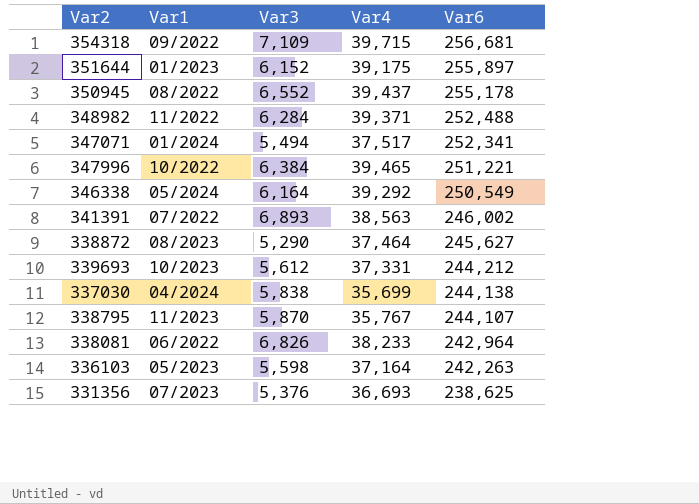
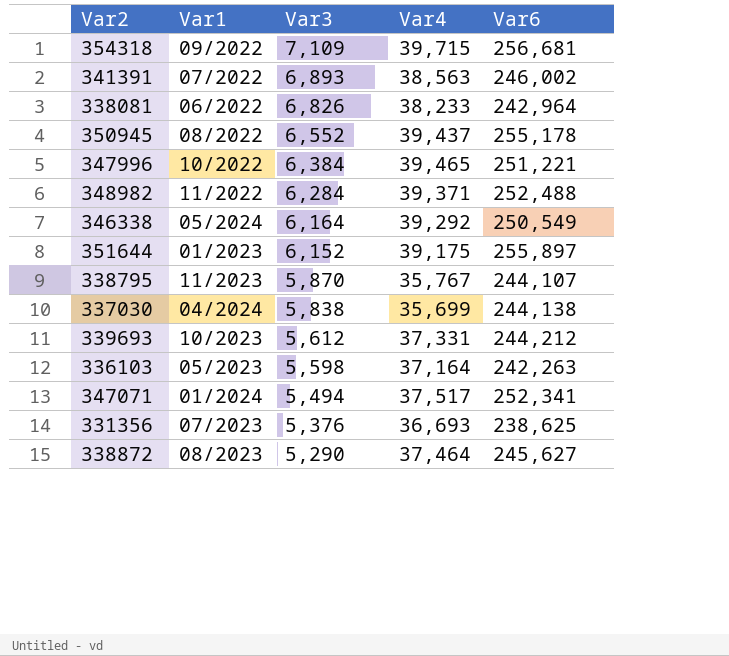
row order: Var6 descending -> Var3 descending

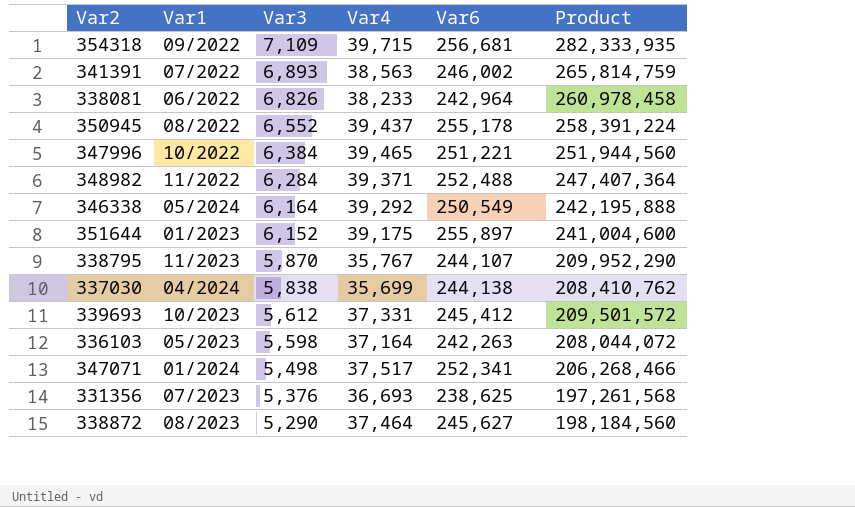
column Product | formula: none -> [Var3] * [Var4]
339693 | Var6: 244,212 -> 245,412
347071 | Var3: 5,494 -> 5,498

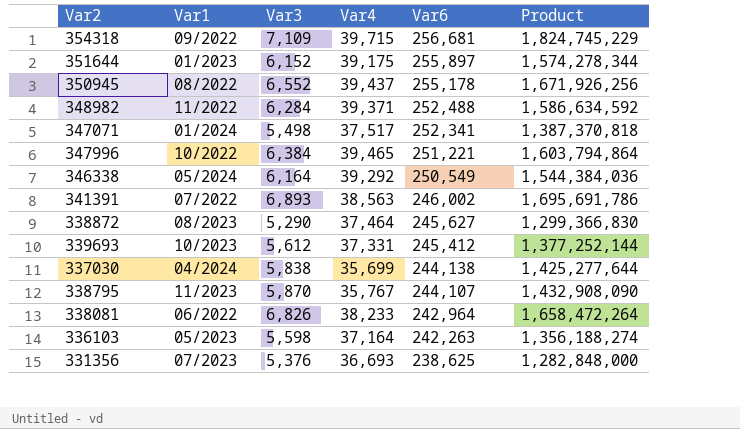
row order: Var3 descending -> Var6 descending
column Product | formula: [Var3] * [Var4] -> [Var3] * [Var6]

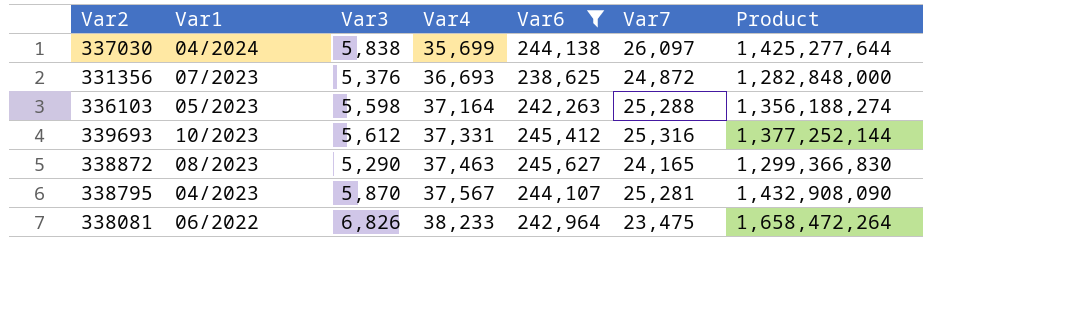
filter: none -> Var6 <= 245,627
row order: Var6 descending -> Var4 ascending
column Var7 | position: none -> 6
338872 | Var4: 37,464 -> 37,463
338795 | Var1: 11/2023 -> 04/2023
338795 | Var4: 35,767 -> 37,567

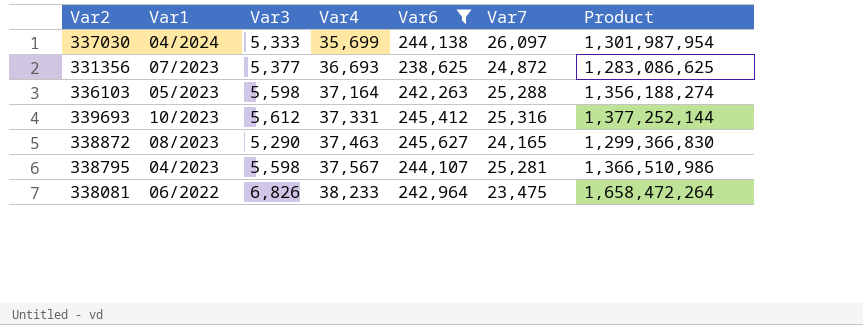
337030 | Var3: 5,838 -> 5,333
337030 | Product: 1,425,277,644 -> 1,301,987,954
331356 | Var3: 5,376 -> 5,377
331356 | Product: 1,282,848,000 -> 1,283,086,625
338795 | Var3: 5,870 -> 5,598
338795 | Product: 1,432,908,090 -> 1,366,510,986

